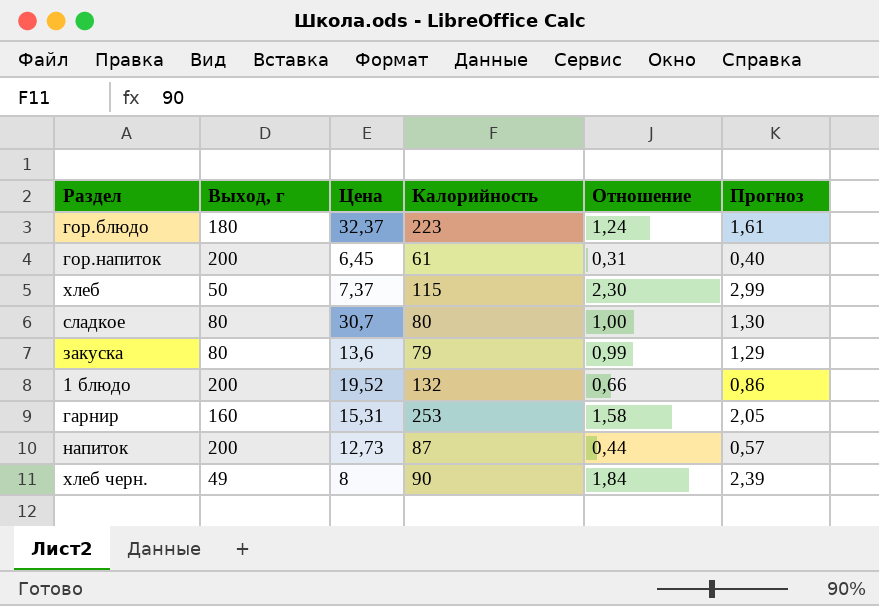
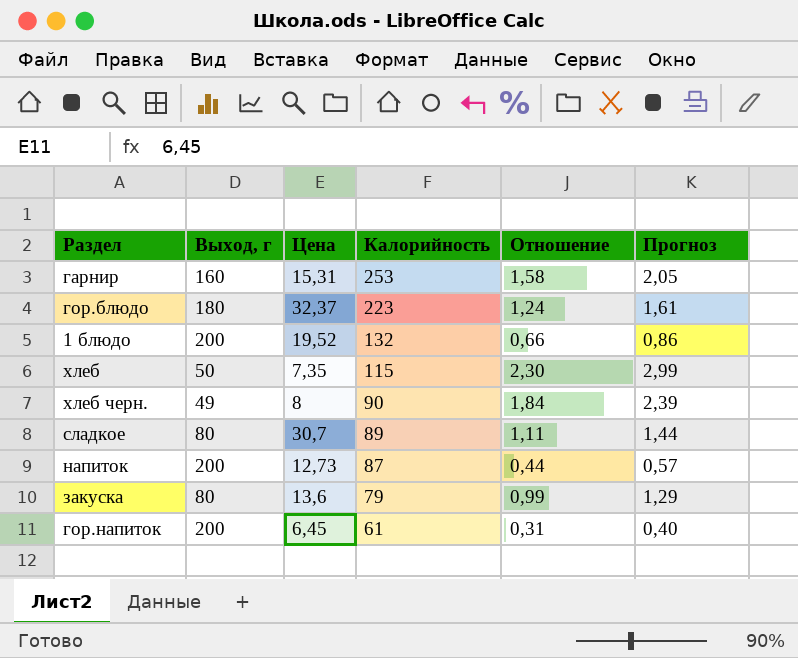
row order: none -> Калорийность descending
хлеб | Цена: 7,37 -> 7,35
сладкое | Калорийность: 80 -> 89
сладкое | Отношение: 1,00 -> 1,11
сладкое | Прогноз: 1,30 -> 1,44

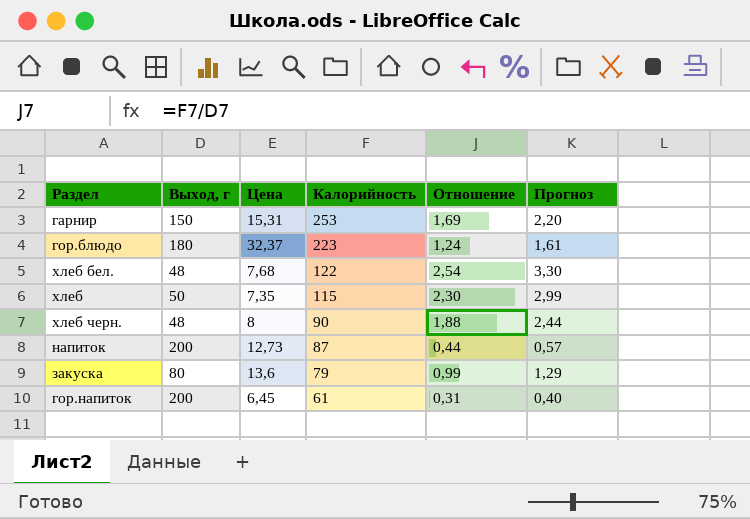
row 1 блюдо: 200 | 19,52 | 132 | 0,66 | 0,86 -> none
row сладкое: 80 | 30,7 | 89 | 1,11 | 1,44 -> none
гарнир | Выход, г: 160 -> 150
гарнир | Отношение: 1,58 -> 1,69
гарнир | Прогноз: 2,05 -> 2,20
row хлеб бел.: none -> 48 | 7,68 | 122 | 2,54 | 3,30
хлеб черн. | Выход, г: 49 -> 48
хлеб черн. | Отношение: 1,84 -> 1,88
хлеб черн. | Прогноз: 2,39 -> 2,44

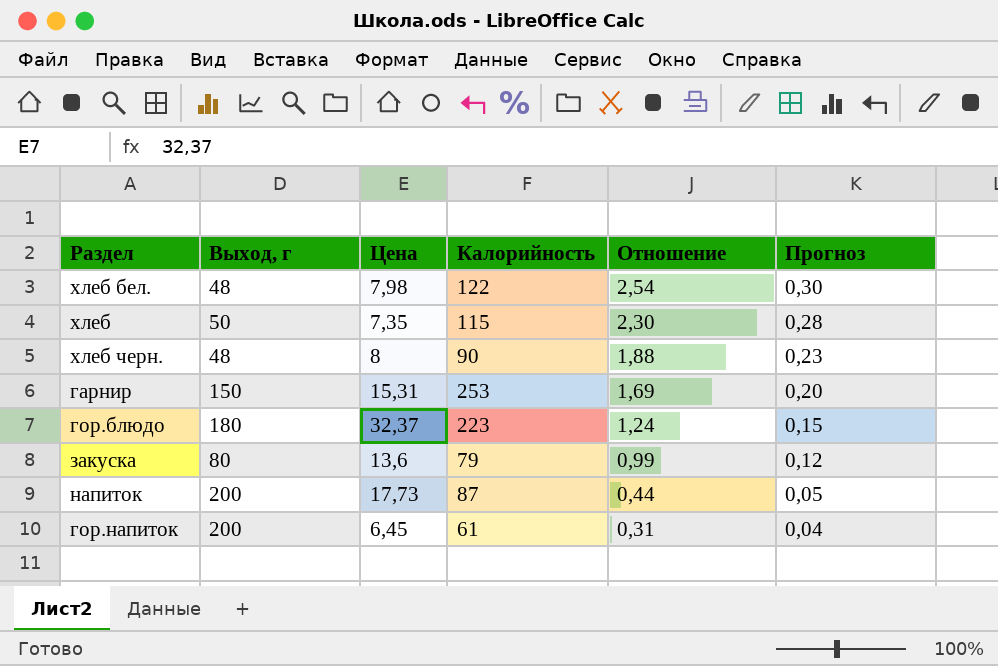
row order: Калорийность descending -> Отношение descending
column Прогноз | formula: [Отношение] * 1,3 -> [Отношение] * 0,12
хлеб бел. | Цена: 7,68 -> 7,98
напиток | Цена: 12,73 -> 17,73

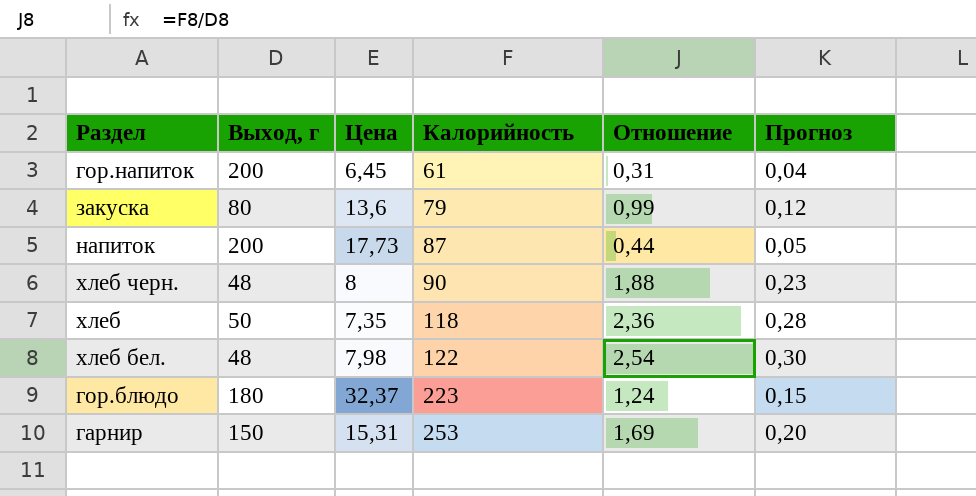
row order: Отношение descending -> Калорийность ascending
хлеб | Калорийность: 115 -> 118
хлеб | Отношение: 2,30 -> 2,36

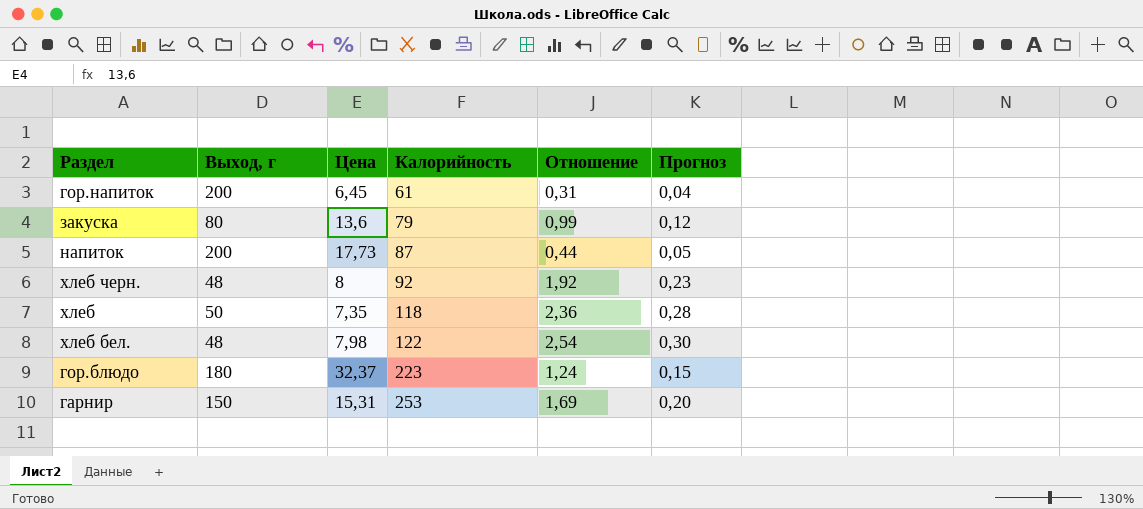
хлеб черн. | Калорийность: 90 -> 92
хлеб черн. | Отношение: 1,88 -> 1,92

